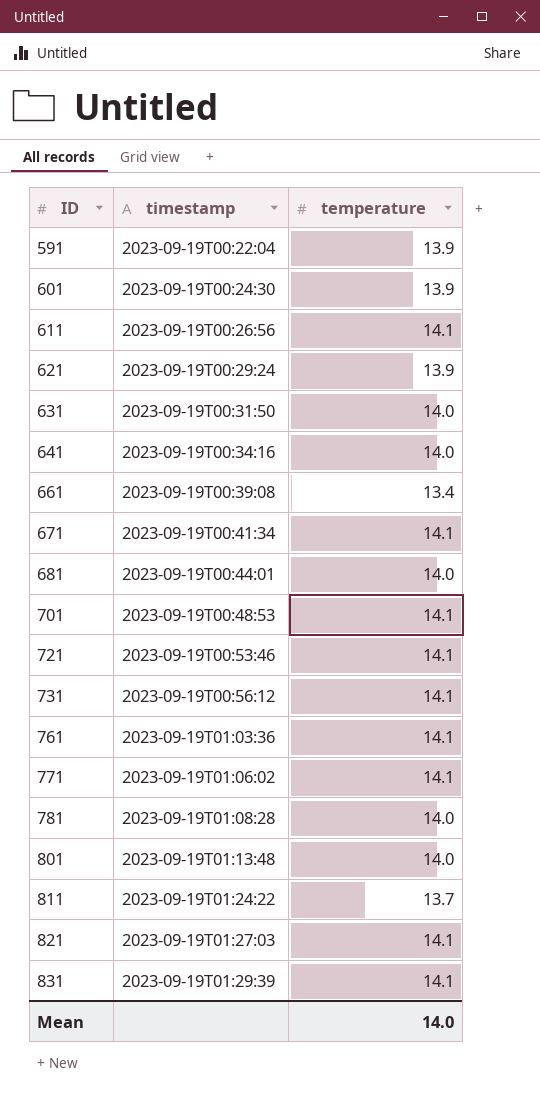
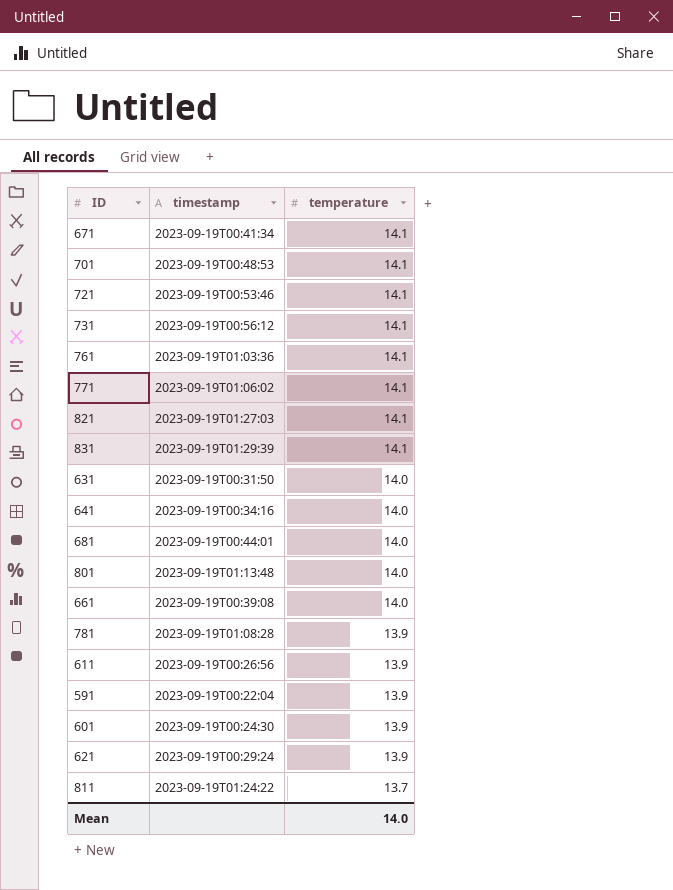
row order: ID ascending -> temperature descending
661 | temperature: 13.4 -> 14.0
781 | temperature: 14.0 -> 13.9
611 | temperature: 14.1 -> 13.9

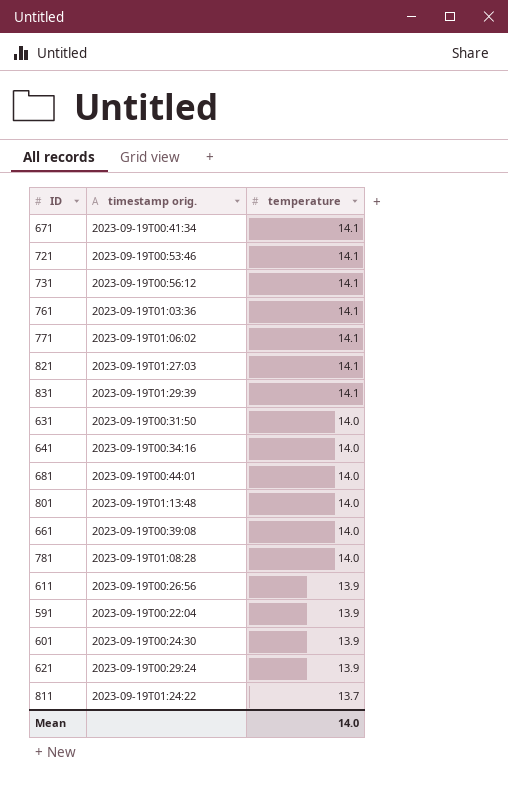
column name: timestamp -> timestamp orig.
row 701: 2023-09-19T00:48:53 | 14.1 -> none
781 | temperature: 13.9 -> 14.0

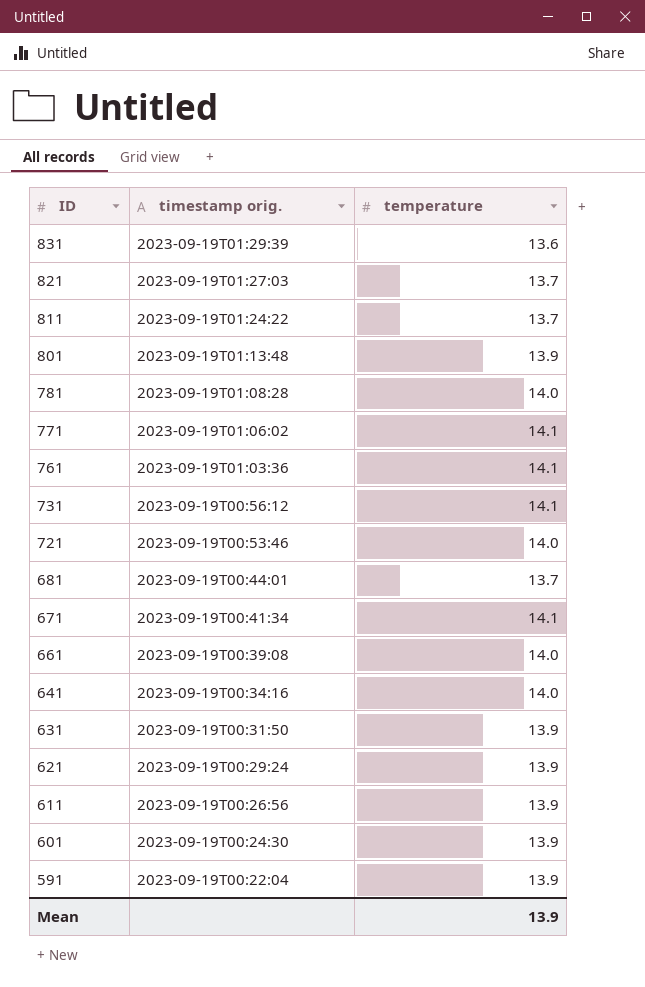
row order: temperature descending -> ID descending
831 | temperature: 14.1 -> 13.6
821 | temperature: 14.1 -> 13.7
801 | temperature: 14.0 -> 13.9
721 | temperature: 14.1 -> 14.0
681 | temperature: 14.0 -> 13.7
631 | temperature: 14.0 -> 13.9
Mean | temperature: 14.0 -> 13.9

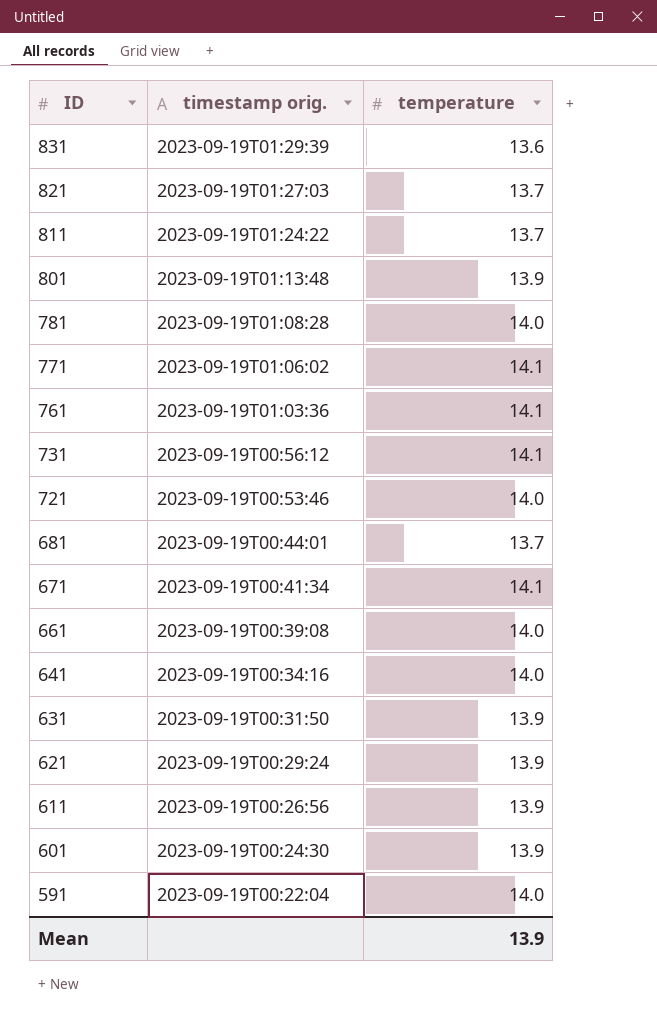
591 | temperature: 13.9 -> 14.0

